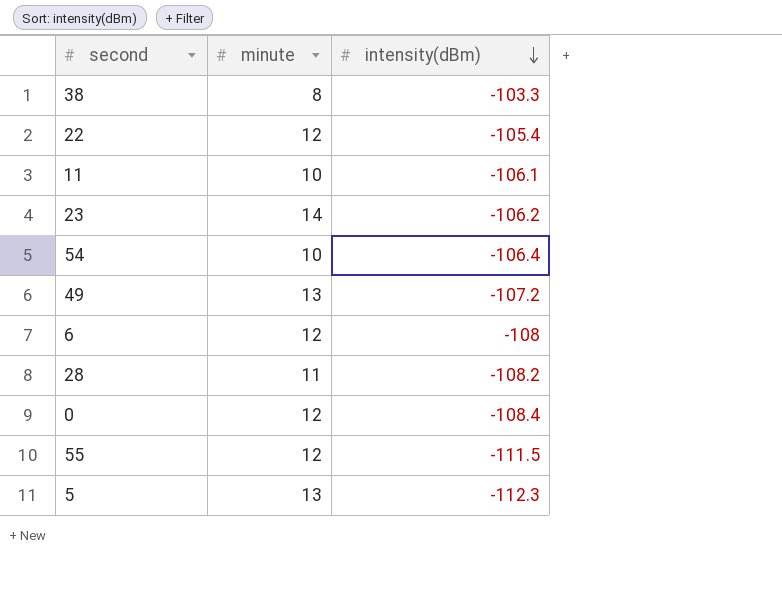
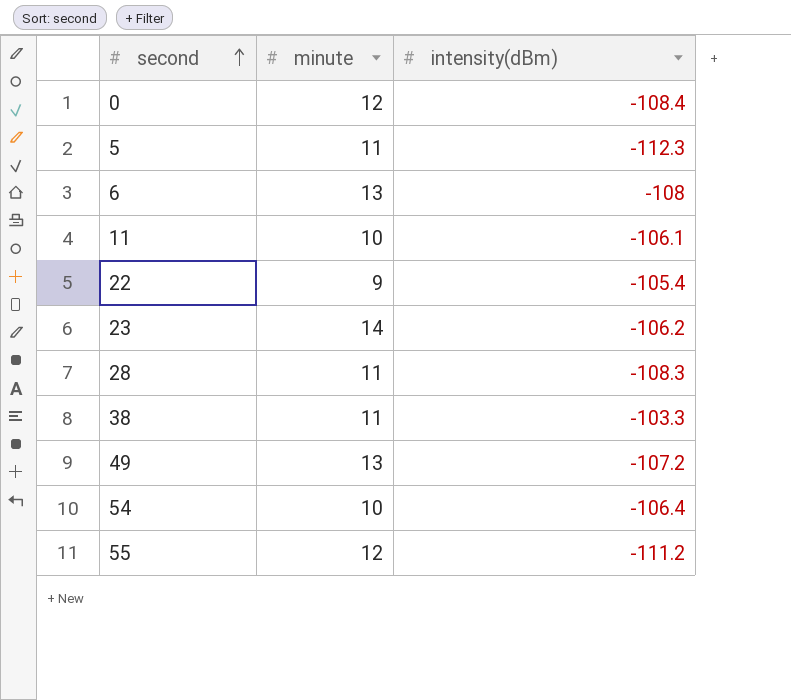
row order: intensity(dBm) descending -> second ascending
5 | minute: 13 -> 11
6 | minute: 12 -> 13
22 | minute: 12 -> 9
28 | intensity(dBm): -108.2 -> -108.3
38 | minute: 8 -> 11
55 | intensity(dBm): -111.5 -> -111.2

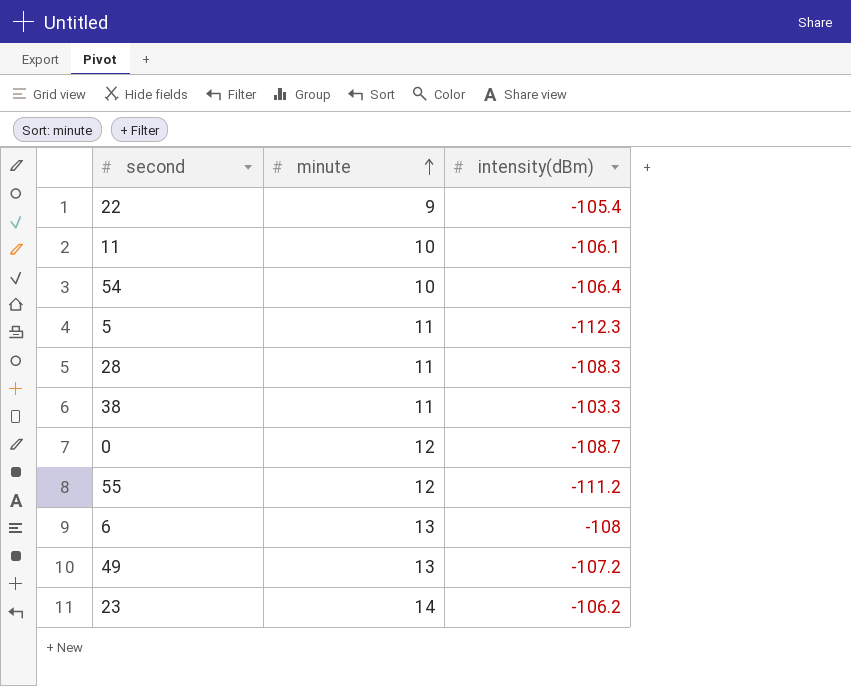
row order: second ascending -> minute ascending
0 | intensity(dBm): -108.4 -> -108.7

